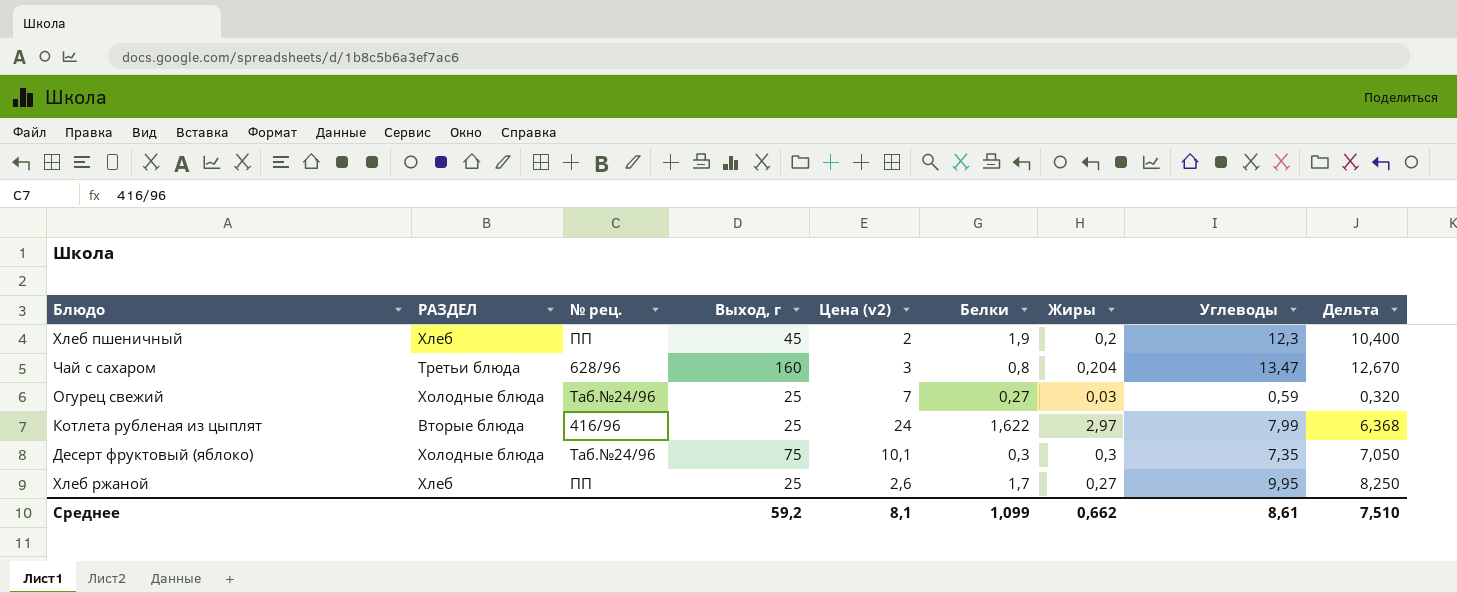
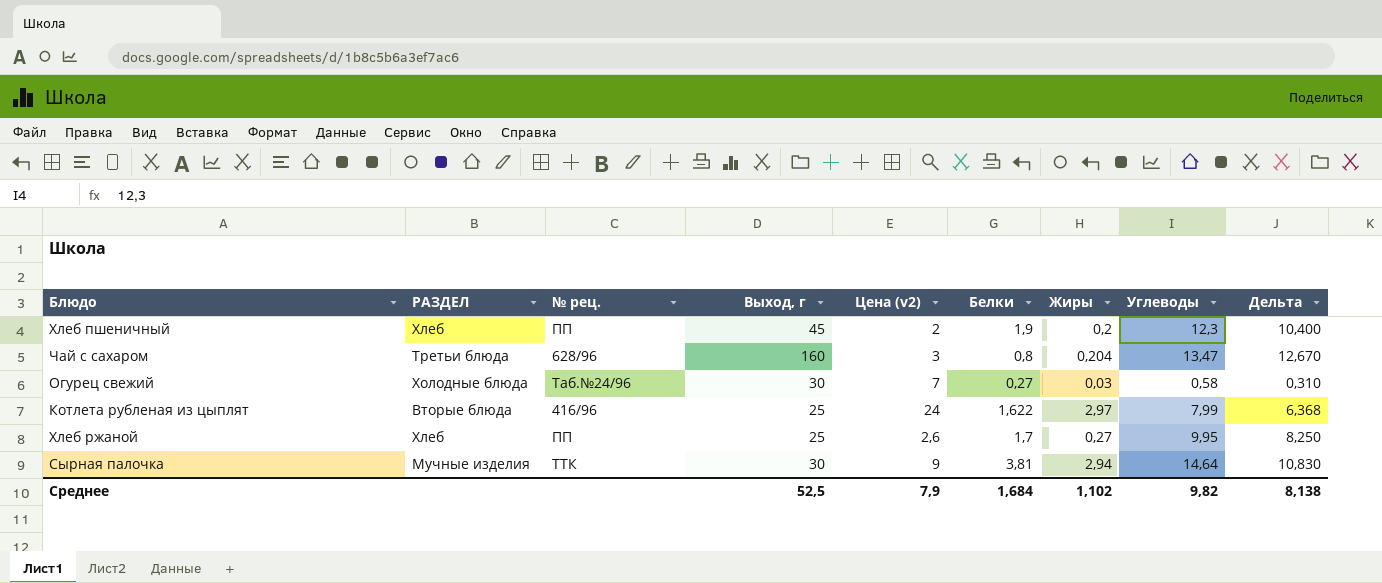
row Десерт фруктовый (яблоко): Холодные блюда | Таб.№24/96 | 75 | 10,1 | 0,3 | 0,3 | 7,35 | 7,050 -> none
Огурец свежий | Выход, г: 25 -> 30
Огурец свежий | Углеводы: 0,59 -> 0,58
Огурец свежий | Дельта: 0,320 -> 0,310
row Сырная палочка: none -> Мучные изделия | ТТК | 30 | 9 | 3,81 | 2,94 | 14,64 | 10,830
Среднее | Выход, г: 59,2 -> 52,5
Среднее | Цена (v2): 8,1 -> 7,9
Среднее | Белки: 1,099 -> 1,684
Среднее | Жиры: 0,662 -> 1,102
Среднее | Углеводы: 8,61 -> 9,82
Среднее | Дельта: 7,510 -> 8,138

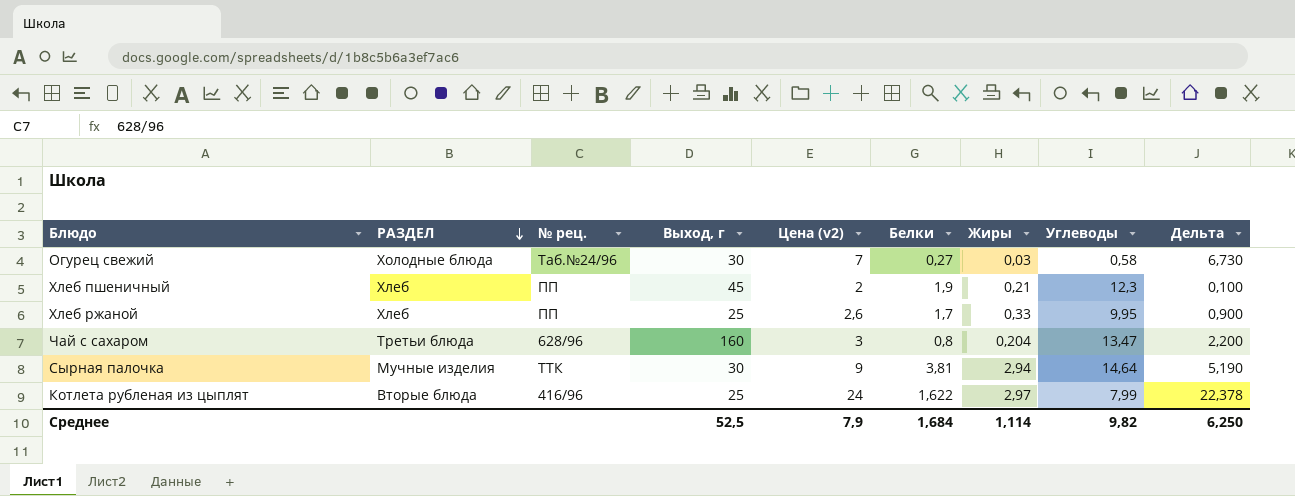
row order: none -> РАЗДЕЛ descending
column Дельта | formula: [Углеводы] - [Белки] -> [Цена (v2)] - [Белки]
Хлеб пшеничный | Жиры: 0,2 -> 0,21
Хлеб ржаной | Жиры: 0,27 -> 0,33
Среднее | Жиры: 1,102 -> 1,114
Среднее | Дельта: 8,138 -> 6,250

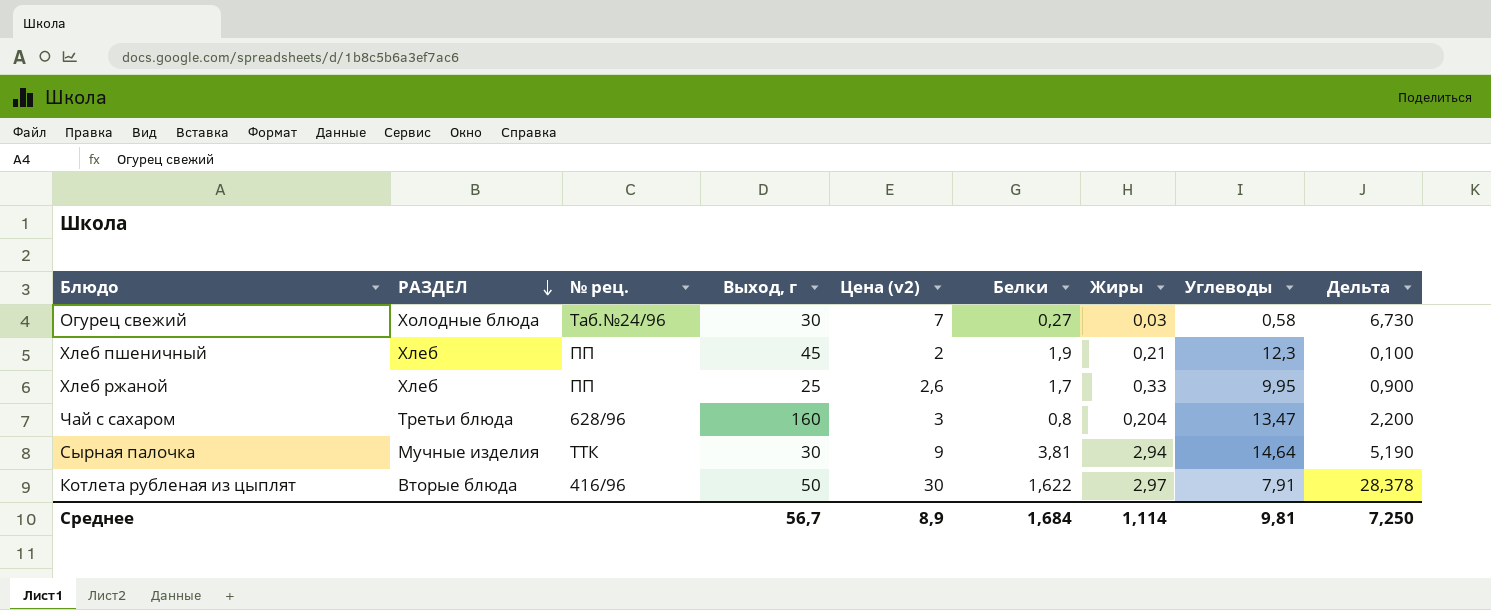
Котлета рубленая из цыплят | Выход, г: 25 -> 50
Котлета рубленая из цыплят | Цена (v2): 24 -> 30
Котлета рубленая из цыплят | Углеводы: 7,99 -> 7,91
Котлета рубленая из цыплят | Дельта: 22,378 -> 28,378
Среднее | Выход, г: 52,5 -> 56,7
Среднее | Цена (v2): 7,9 -> 8,9
Среднее | Углеводы: 9,82 -> 9,81
Среднее | Дельта: 6,250 -> 7,250

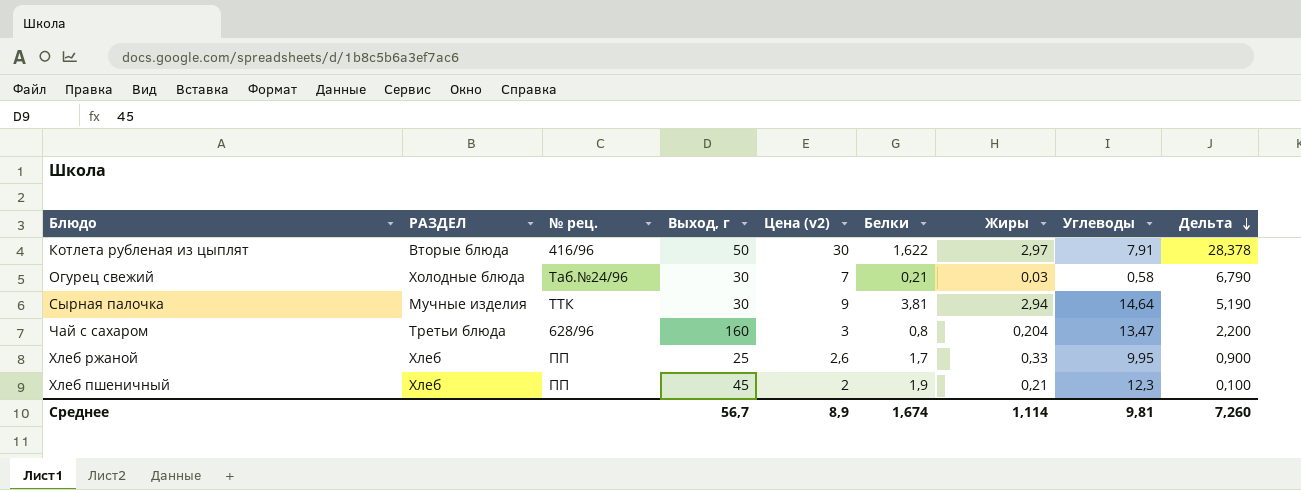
row order: РАЗДЕЛ descending -> Дельта descending
Огурец свежий | Белки: 0,27 -> 0,21
Огурец свежий | Дельта: 6,730 -> 6,790
Среднее | Белки: 1,684 -> 1,674
Среднее | Дельта: 7,250 -> 7,260

